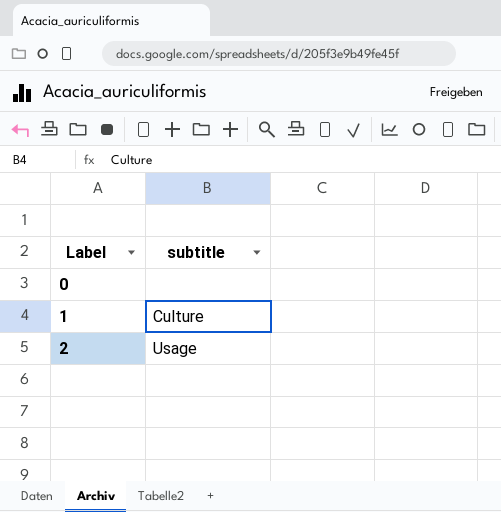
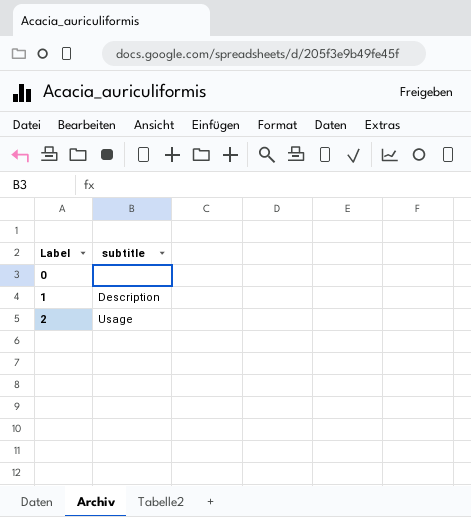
1 | subtitle: Culture -> Description

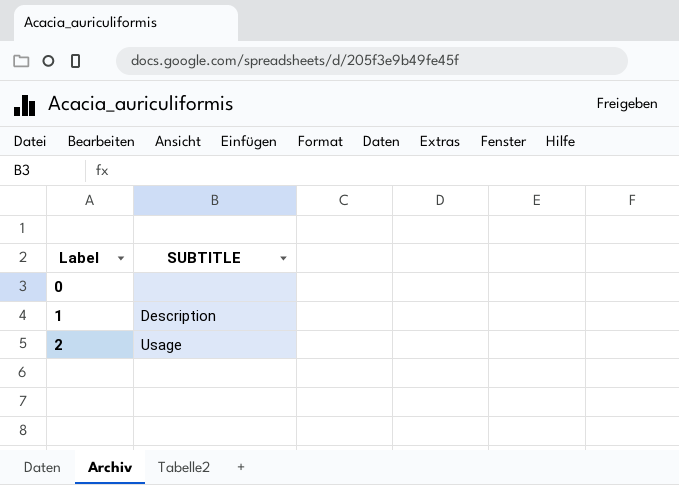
column name: subtitle -> SUBTITLE

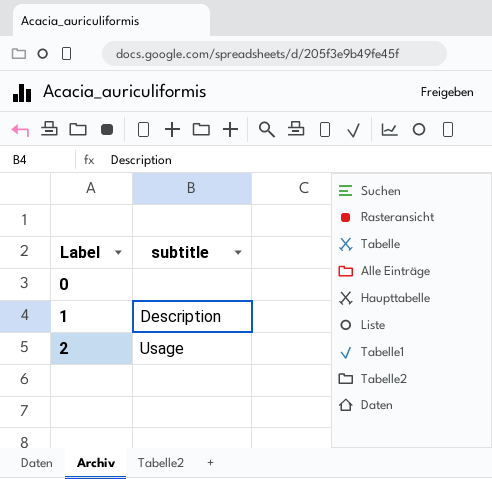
column name: SUBTITLE -> subtitle

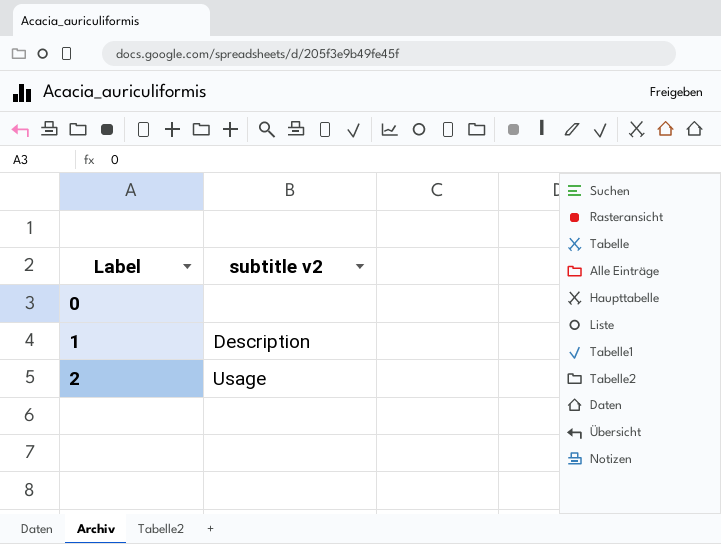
column name: subtitle -> subtitle v2

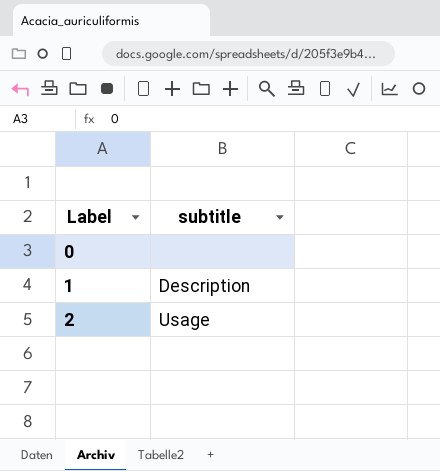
column name: subtitle v2 -> subtitle

